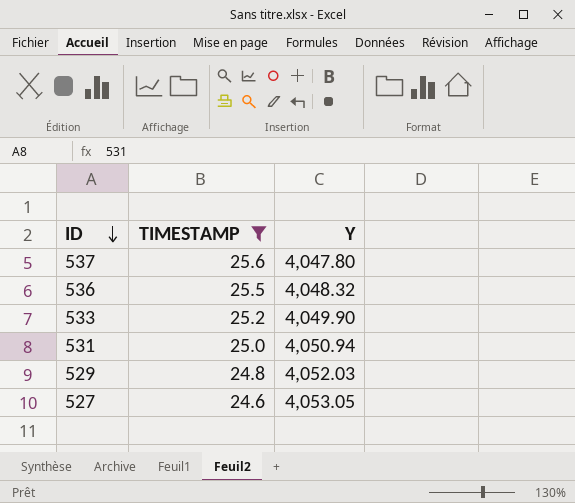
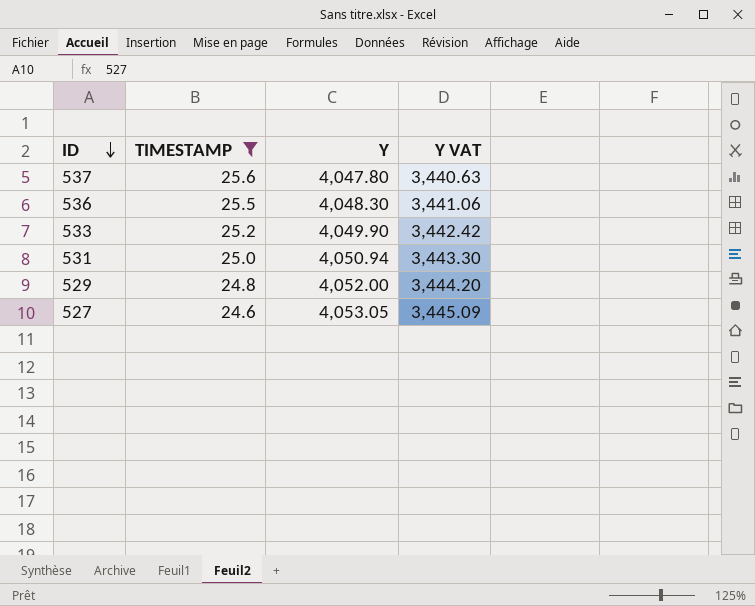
column Y VAT | formula: none -> [Y] * 0.85
536 | Y: 4,048.32 -> 4,048.30
529 | Y: 4,052.03 -> 4,052.00

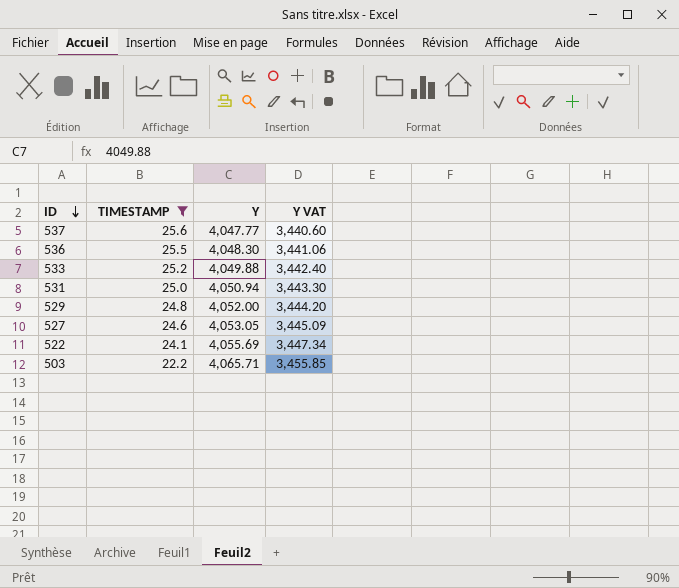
537 | Y: 4,047.80 -> 4,047.77
537 | Y VAT: 3,440.63 -> 3,440.60
533 | Y: 4,049.90 -> 4,049.88
533 | Y VAT: 3,442.42 -> 3,442.40
row 522: none -> 24.1 | 4,055.69 | 3,447.34
row 503: none -> 22.2 | 4,065.71 | 3,455.85

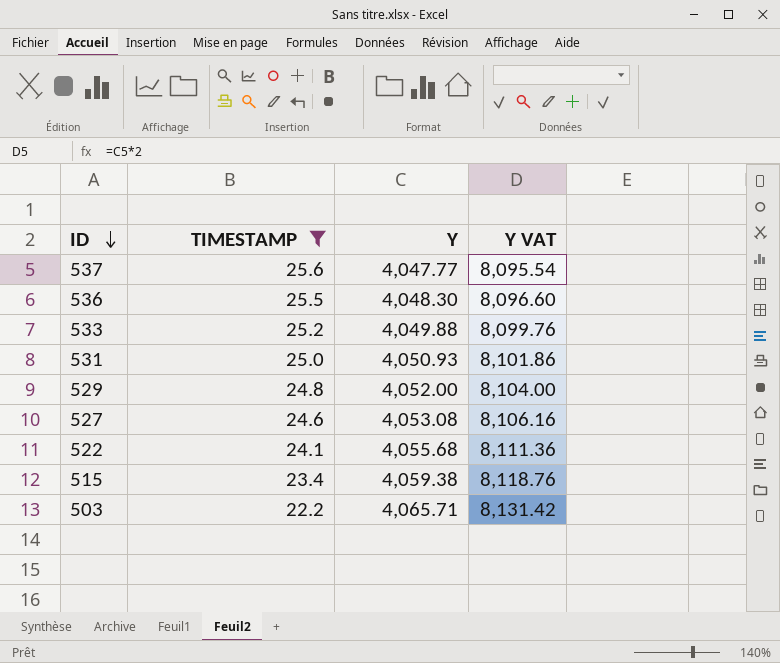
column Y VAT | formula: [Y] * 0.85 -> [Y] * 2
531 | Y: 4,050.94 -> 4,050.93
527 | Y: 4,053.05 -> 4,053.08
522 | Y: 4,055.69 -> 4,055.68
row 515: none -> 23.4 | 4,059.38 | 8,118.76

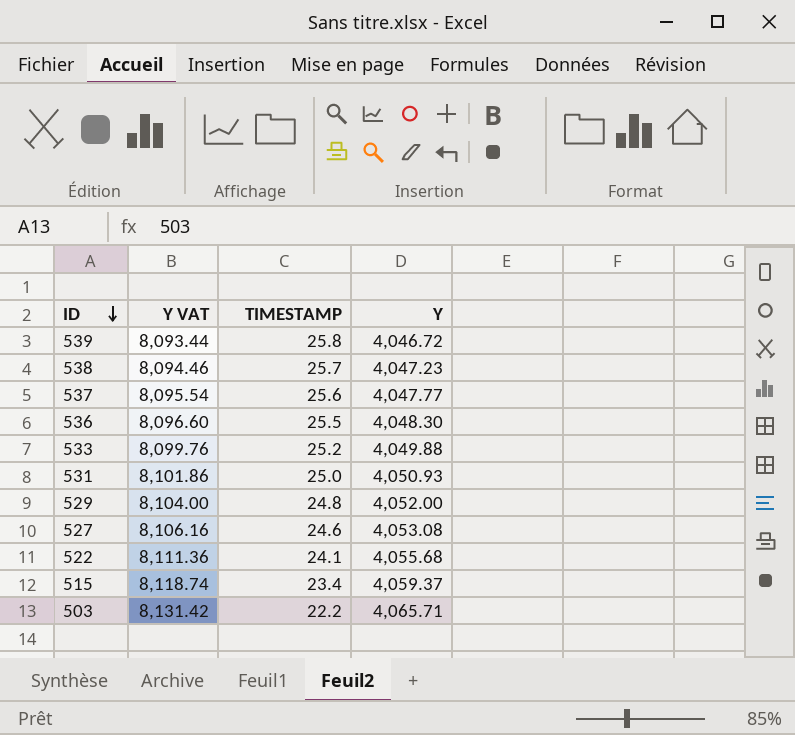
filter: TIMESTAMP <= 25.6 -> none
column Y VAT | position: 4 -> 2
515 | Y VAT: 8,118.76 -> 8,118.74
515 | Y: 4,059.38 -> 4,059.37

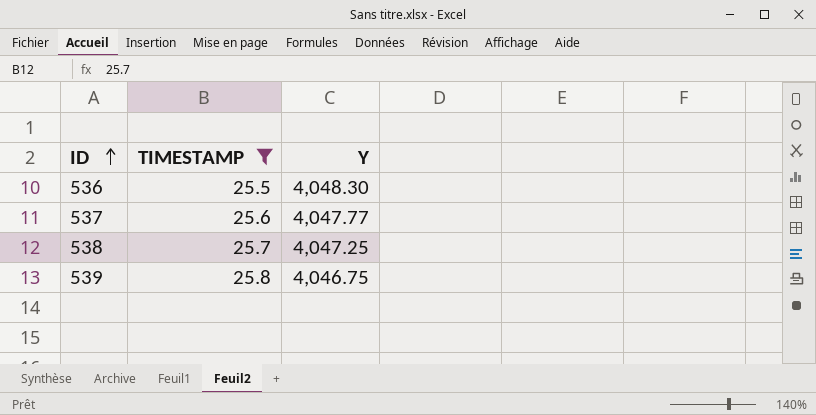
filter: none -> TIMESTAMP >= 25.5
row order: ID descending -> ID ascending
column Y VAT | formula: [Y] * 2 -> none
538 | Y: 4,047.23 -> 4,047.25
539 | Y: 4,046.72 -> 4,046.75

